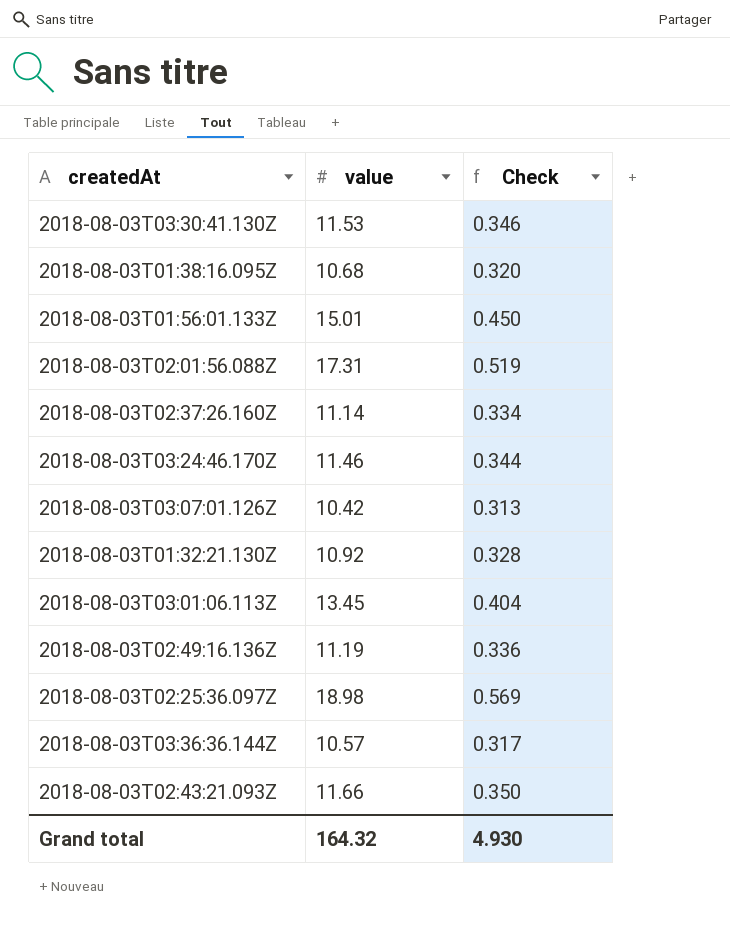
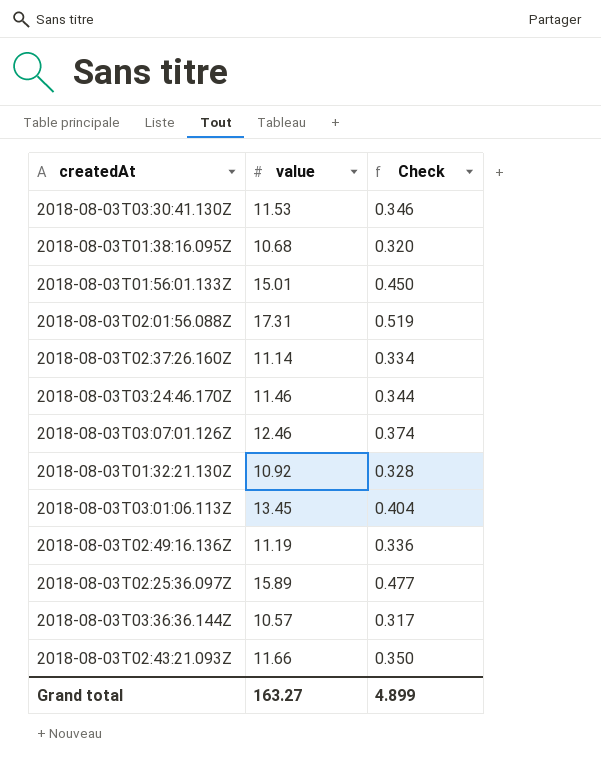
2018-08-03T03:07:01.126Z | value: 10.42 -> 12.46
2018-08-03T03:07:01.126Z | Check: 0.313 -> 0.374
2018-08-03T02:25:36.097Z | value: 18.98 -> 15.89
2018-08-03T02:25:36.097Z | Check: 0.569 -> 0.477
Grand total | value: 164.32 -> 163.27
Grand total | Check: 4.930 -> 4.899

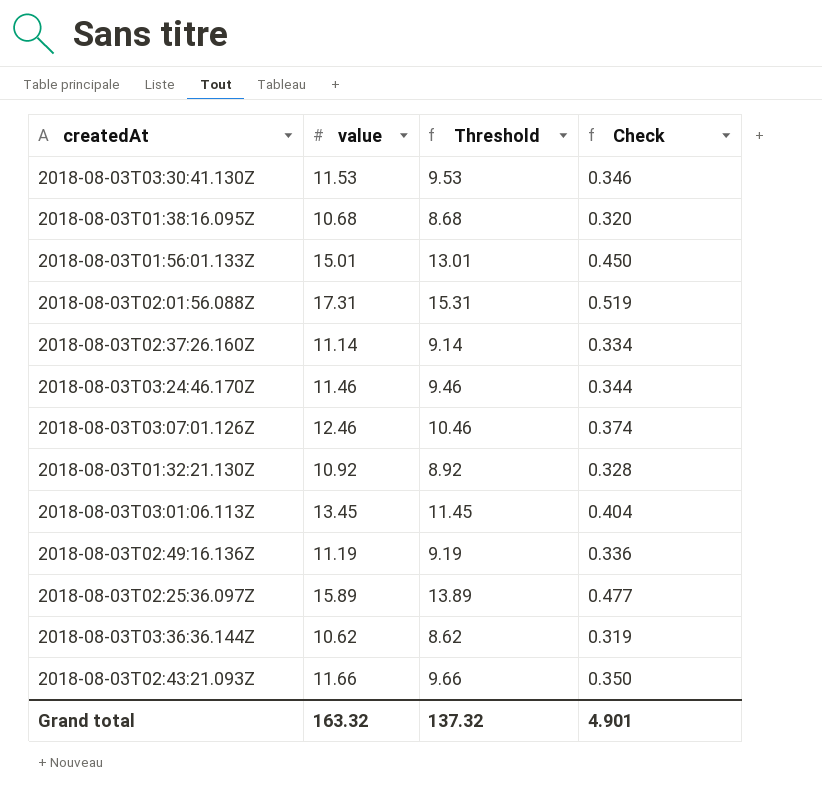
column Threshold | formula: none -> [value] - 2
2018-08-03T03:36:36.144Z | value: 10.57 -> 10.62
2018-08-03T03:36:36.144Z | Check: 0.317 -> 0.319
Grand total | value: 163.27 -> 163.32
Grand total | Check: 4.899 -> 4.901

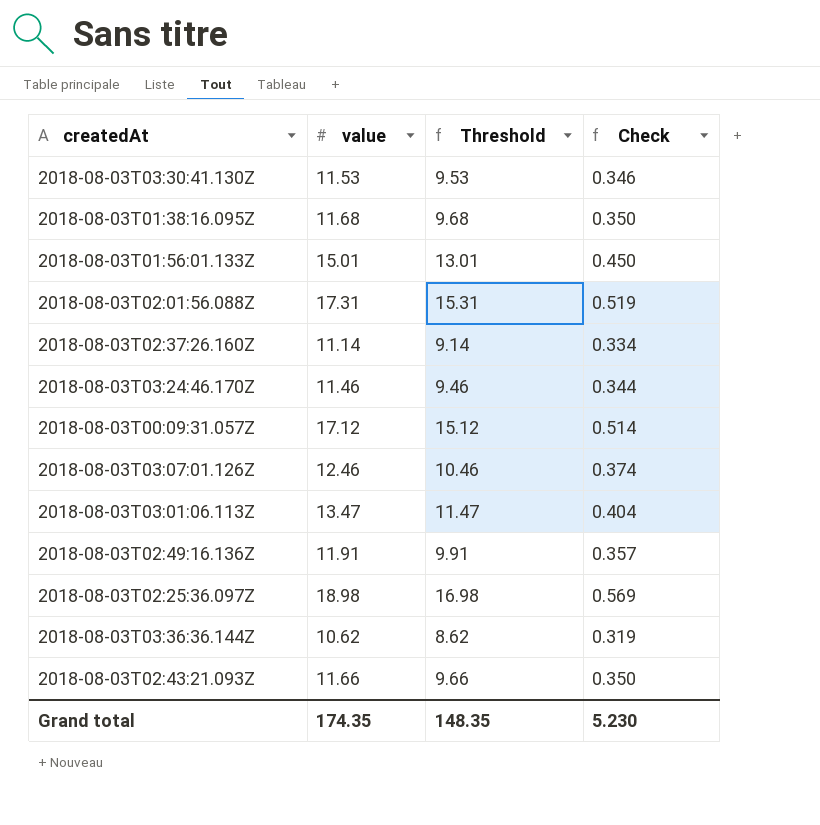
row 2018-08-03T01:32:21.130Z: 10.92 | 8.92 | 0.328 -> none
2018-08-03T01:38:16.095Z | value: 10.68 -> 11.68
2018-08-03T01:38:16.095Z | Threshold: 8.68 -> 9.68
2018-08-03T01:38:16.095Z | Check: 0.320 -> 0.350
row 2018-08-03T00:09:31.057Z: none -> 17.12 | 15.12 | 0.514
2018-08-03T03:01:06.113Z | value: 13.45 -> 13.47
2018-08-03T03:01:06.113Z | Threshold: 11.45 -> 11.47
2018-08-03T02:49:16.136Z | value: 11.19 -> 11.91
2018-08-03T02:49:16.136Z | Threshold: 9.19 -> 9.91
2018-08-03T02:49:16.136Z | Check: 0.336 -> 0.357
2018-08-03T02:25:36.097Z | value: 15.89 -> 18.98
2018-08-03T02:25:36.097Z | Threshold: 13.89 -> 16.98
2018-08-03T02:25:36.097Z | Check: 0.477 -> 0.569
Grand total | value: 163.32 -> 174.35
Grand total | Threshold: 137.32 -> 148.35
Grand total | Check: 4.901 -> 5.230

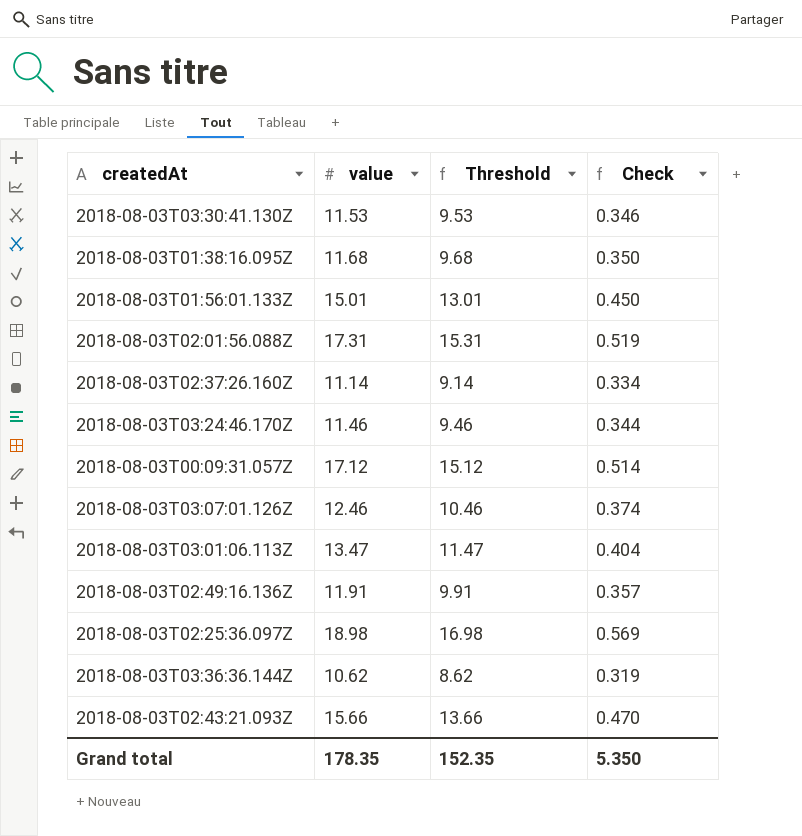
2018-08-03T02:43:21.093Z | value: 11.66 -> 15.66
2018-08-03T02:43:21.093Z | Threshold: 9.66 -> 13.66
2018-08-03T02:43:21.093Z | Check: 0.350 -> 0.470
Grand total | value: 174.35 -> 178.35
Grand total | Threshold: 148.35 -> 152.35
Grand total | Check: 5.230 -> 5.350

